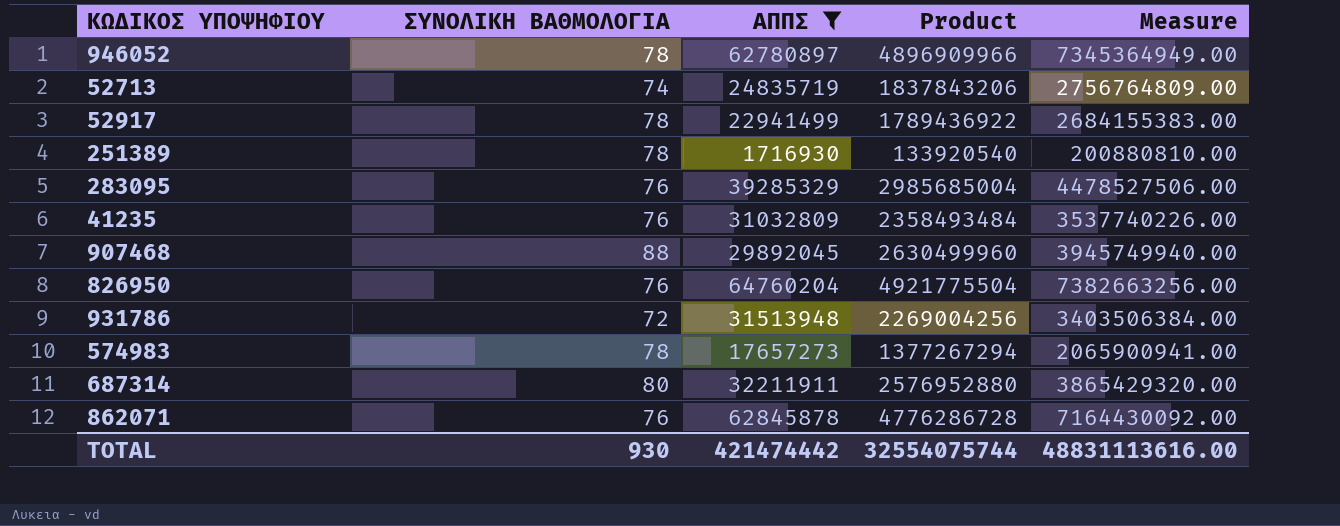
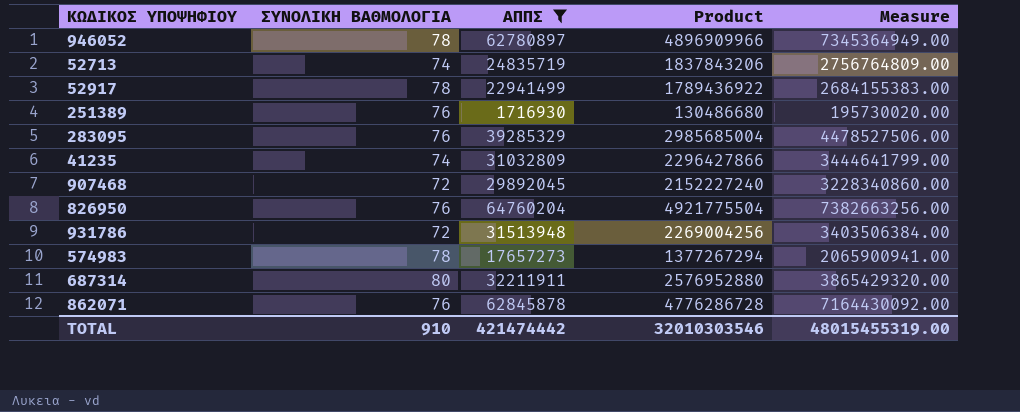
251389 | ΣΥΝΟΛΙΚΗ ΒΑΘΜΟΛΟΓΙΑ: 78 -> 76
251389 | Product: 133920540 -> 130486680
251389 | Measure: 200880810.00 -> 195730020.00
41235 | ΣΥΝΟΛΙΚΗ ΒΑΘΜΟΛΟΓΙΑ: 76 -> 74
41235 | Product: 2358493484 -> 2296427866
41235 | Measure: 3537740226.00 -> 3444641799.00
907468 | ΣΥΝΟΛΙΚΗ ΒΑΘΜΟΛΟΓΙΑ: 88 -> 72
907468 | Product: 2630499960 -> 2152227240
907468 | Measure: 3945749940.00 -> 3228340860.00
TOTAL | ΣΥΝΟΛΙΚΗ ΒΑΘΜΟΛΟΓΙΑ: 930 -> 910
TOTAL | Product: 32554075744 -> 32010303546
TOTAL | Measure: 48831113616.00 -> 48015455319.00

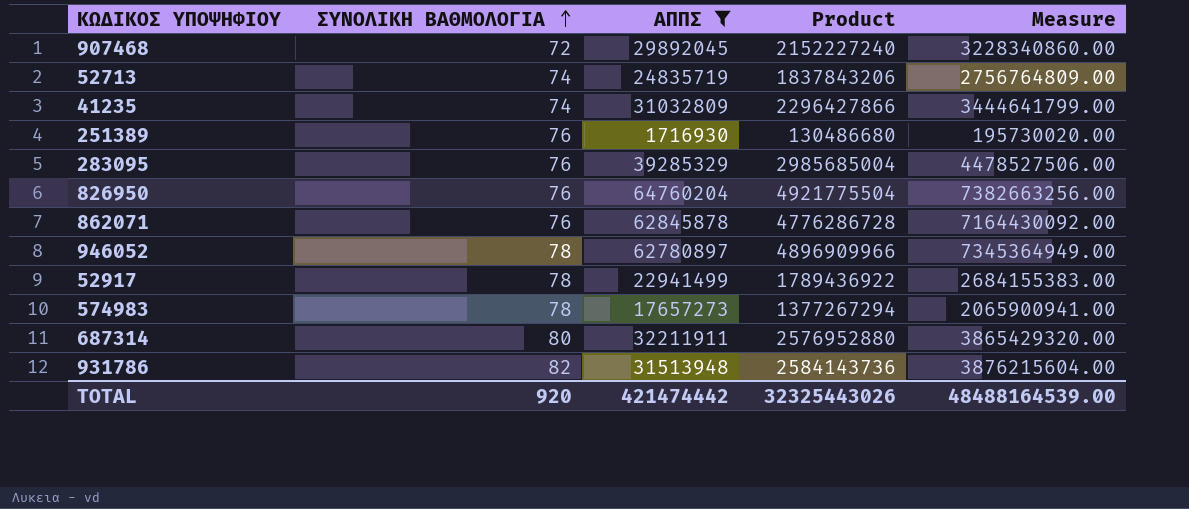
row order: none -> ΣΥΝΟΛΙΚΗ ΒΑΘΜΟΛΟΓΙΑ ascending
931786 | ΣΥΝΟΛΙΚΗ ΒΑΘΜΟΛΟΓΙΑ: 72 -> 82
931786 | Product: 2269004256 -> 2584143736
931786 | Measure: 3403506384.00 -> 3876215604.00
TOTAL | ΣΥΝΟΛΙΚΗ ΒΑΘΜΟΛΟΓΙΑ: 910 -> 920
TOTAL | Product: 32010303546 -> 32325443026
TOTAL | Measure: 48015455319.00 -> 48488164539.00

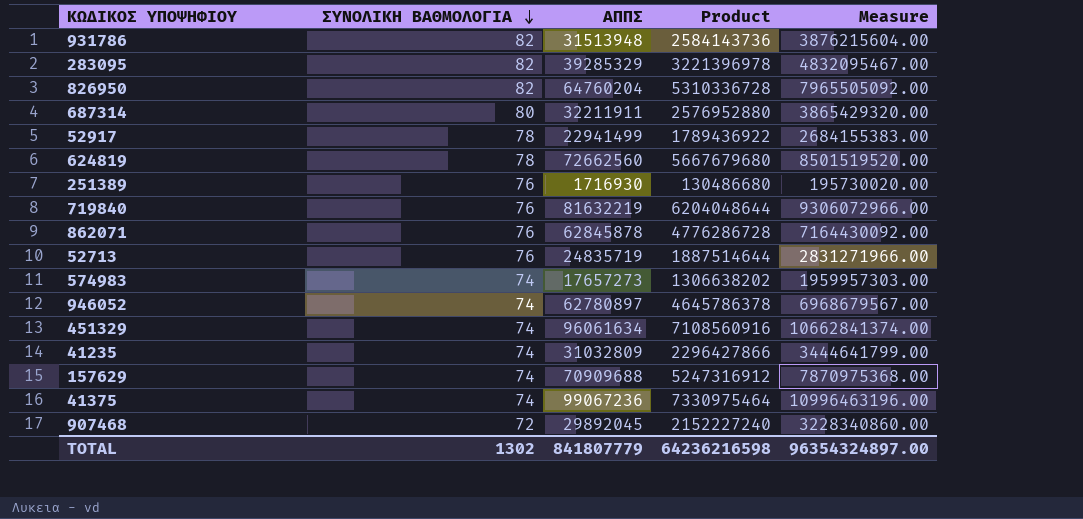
filter: ΑΠΠΣ <= 64760204 -> none
row order: ΣΥΝΟΛΙΚΗ ΒΑΘΜΟΛΟΓΙΑ ascending -> ΣΥΝΟΛΙΚΗ ΒΑΘΜΟΛΟΓΙΑ descending
283095 | ΣΥΝΟΛΙΚΗ ΒΑΘΜΟΛΟΓΙΑ: 76 -> 82
283095 | Product: 2985685004 -> 3221396978
283095 | Measure: 4478527506.00 -> 4832095467.00
826950 | ΣΥΝΟΛΙΚΗ ΒΑΘΜΟΛΟΓΙΑ: 76 -> 82
826950 | Product: 4921775504 -> 5310336728
826950 | Measure: 7382663256.00 -> 7965505092.00
52713 | ΣΥΝΟΛΙΚΗ ΒΑΘΜΟΛΟΓΙΑ: 74 -> 76
52713 | Product: 1837843206 -> 1887514644
52713 | Measure: 2756764809.00 -> 2831271966.00
574983 | ΣΥΝΟΛΙΚΗ ΒΑΘΜΟΛΟΓΙΑ: 78 -> 74
574983 | Product: 1377267294 -> 1306638202
574983 | Measure: 2065900941.00 -> 1959957303.00
946052 | ΣΥΝΟΛΙΚΗ ΒΑΘΜΟΛΟΓΙΑ: 78 -> 74
946052 | Product: 4896909966 -> 4645786378
946052 | Measure: 7345364949.00 -> 6968679567.00
TOTAL | ΣΥΝΟΛΙΚΗ ΒΑΘΜΟΛΟΓΙΑ: 920 -> 1302
TOTAL | ΑΠΠΣ: 421474442 -> 841807779
TOTAL | Product: 32325443026 -> 64236216598
TOTAL | Measure: 48488164539.00 -> 96354324897.00

